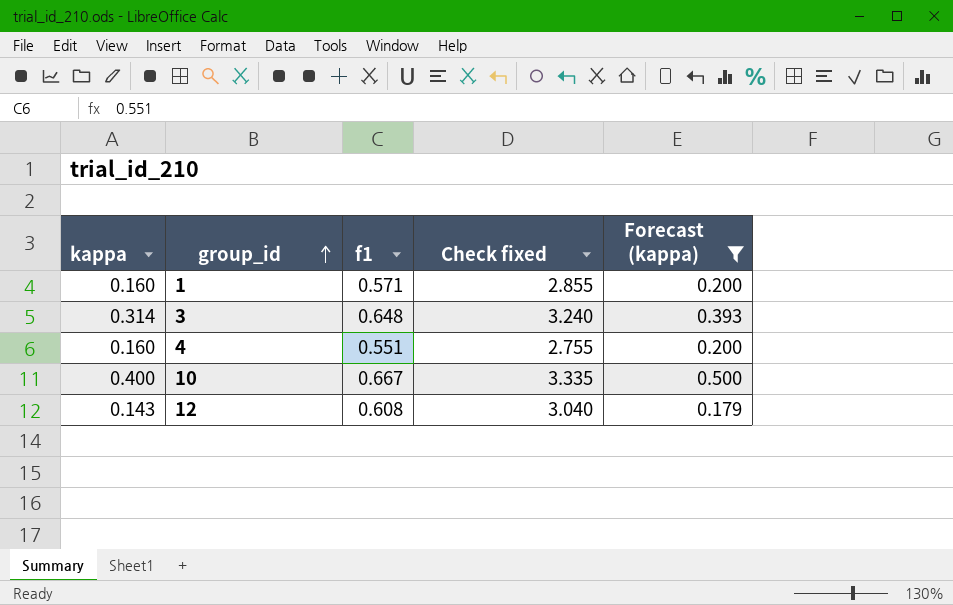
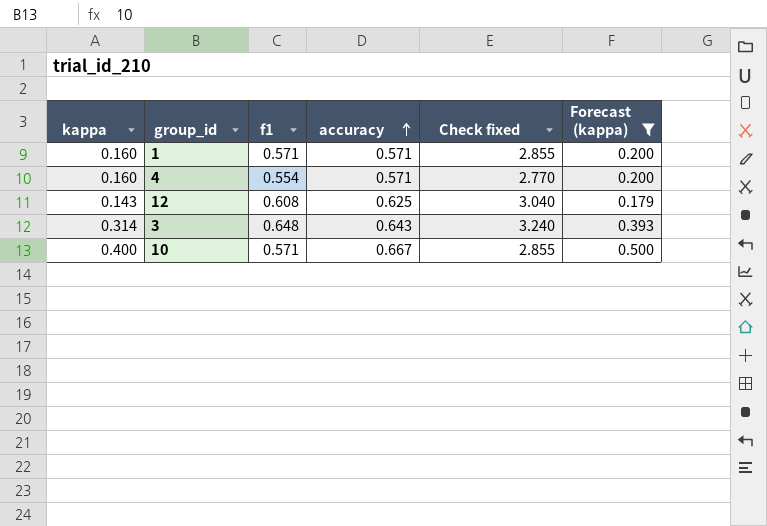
row order: group_id ascending -> accuracy ascending
column accuracy | position: none -> 4
4 | f1: 0.551 -> 0.554
4 | Check fixed: 2.755 -> 2.770
10 | f1: 0.667 -> 0.571
10 | Check fixed: 3.335 -> 2.855

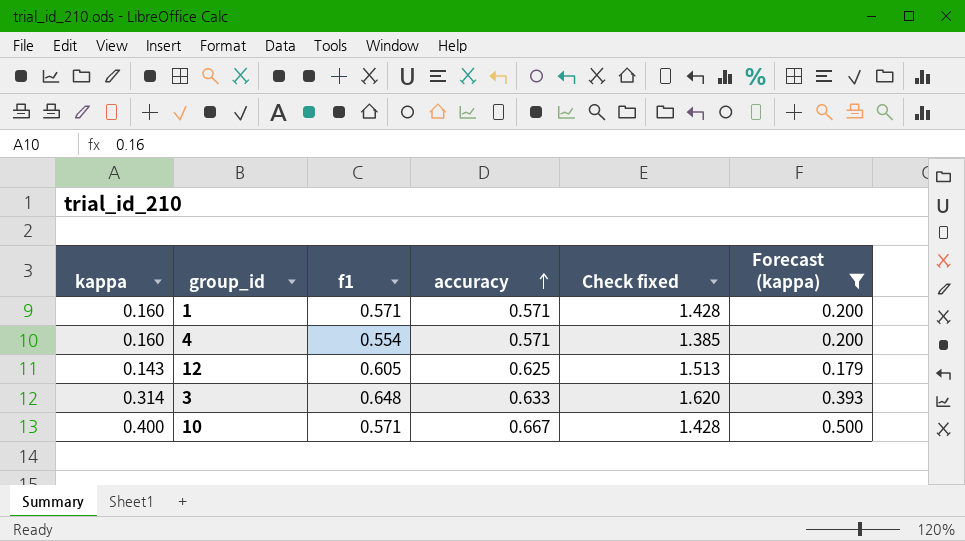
column Check fixed | formula: [f1] * 5 -> [f1] * 2.5
12 | f1: 0.608 -> 0.605
3 | accuracy: 0.643 -> 0.633

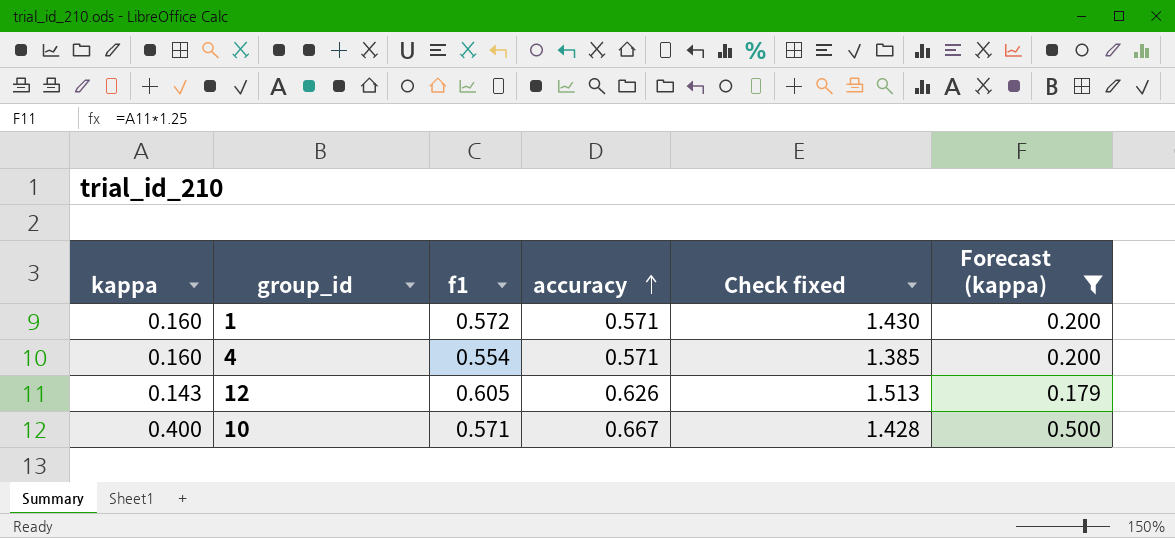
row 3: 0.314 | 0.648 | 0.633 | 1.620 | 0.393 -> none
1 | f1: 0.571 -> 0.572
1 | Check fixed: 1.428 -> 1.430
12 | accuracy: 0.625 -> 0.626

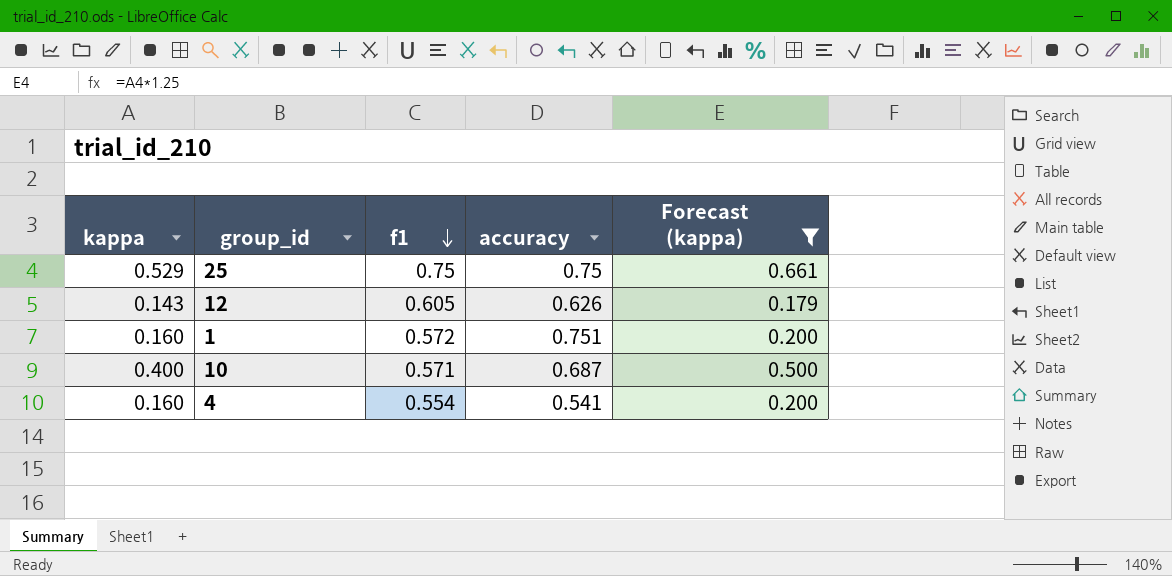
row order: accuracy ascending -> f1 descending
column Check fixed | formula: [f1] * 2.5 -> none
row 25: none -> 0.529 | 0.75 | 0.75 | 0.661
1 | accuracy: 0.571 -> 0.751
10 | accuracy: 0.667 -> 0.687
4 | accuracy: 0.571 -> 0.541

